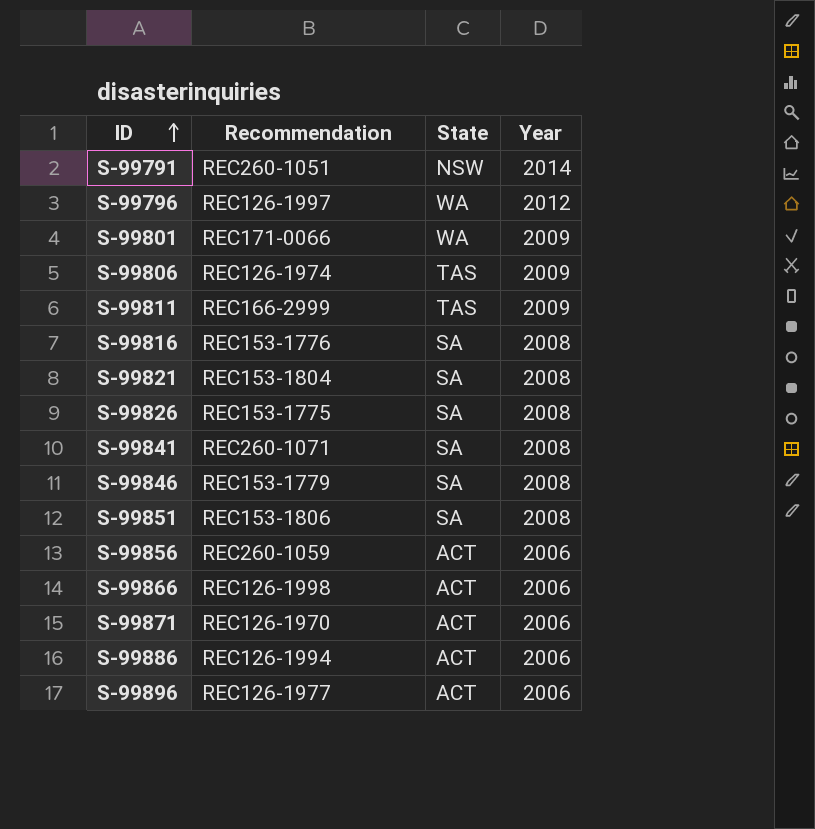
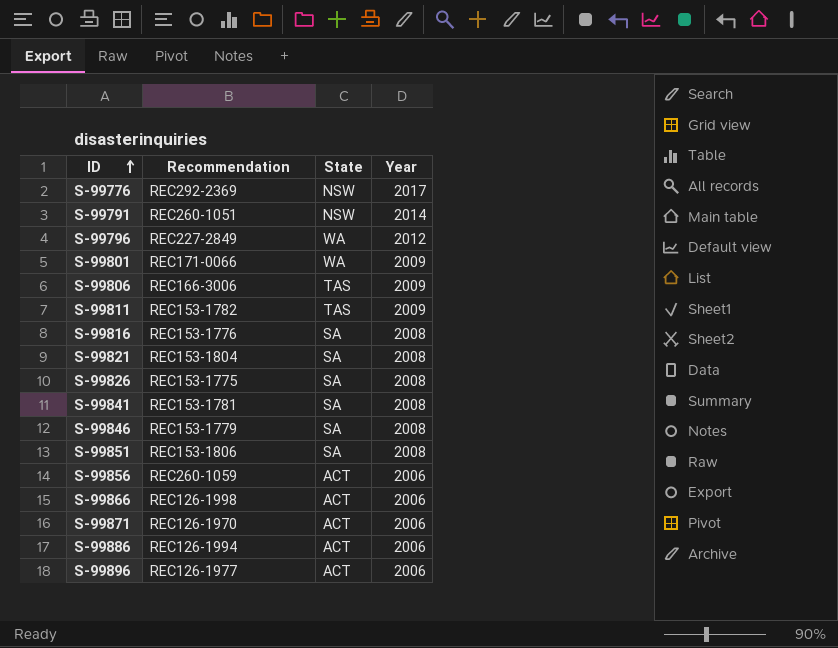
row S-99776: none -> REC292-2369 | NSW | 2017
S-99796 | Recommendation: REC126-1997 -> REC227-2849
S-99806 | Recommendation: REC126-1974 -> REC166-3006
S-99811 | Recommendation: REC166-2999 -> REC153-1782
S-99841 | Recommendation: REC260-1071 -> REC153-1781

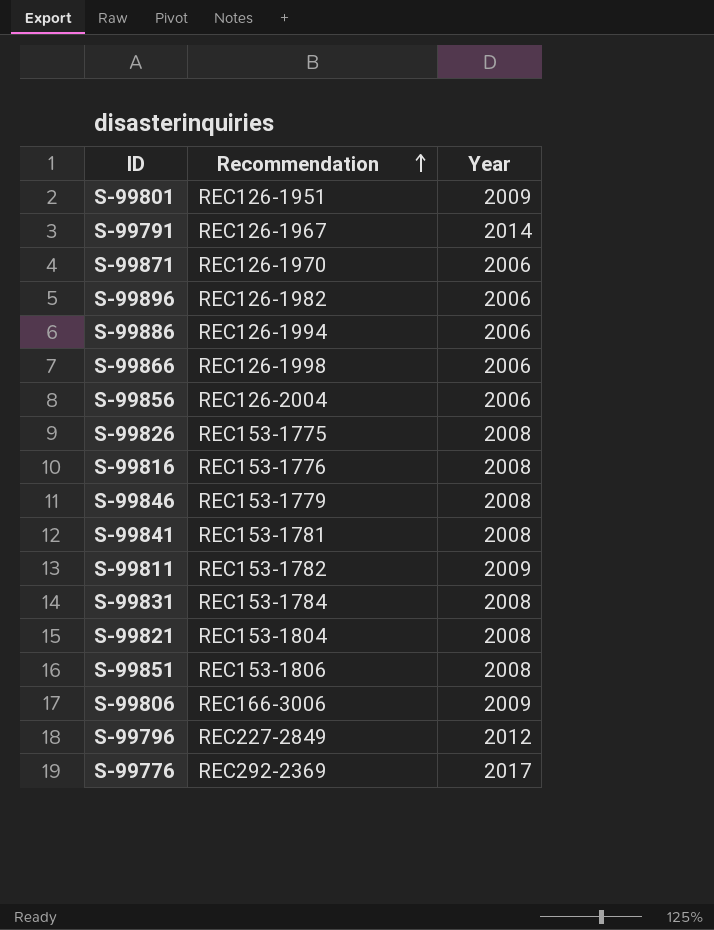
row order: ID ascending -> Recommendation ascending
column State | position: 3 -> none
S-99801 | Recommendation: REC171-0066 -> REC126-1951
S-99791 | Recommendation: REC260-1051 -> REC126-1967
S-99896 | Recommendation: REC126-1977 -> REC126-1982
S-99856 | Recommendation: REC260-1059 -> REC126-2004
row S-99831: none -> REC153-1784 | 2008

